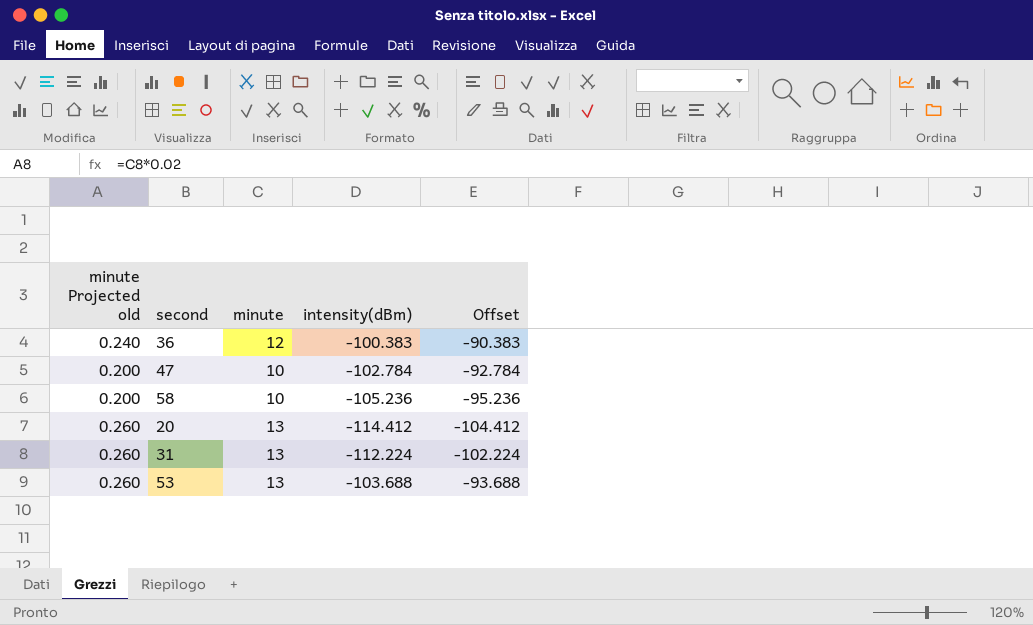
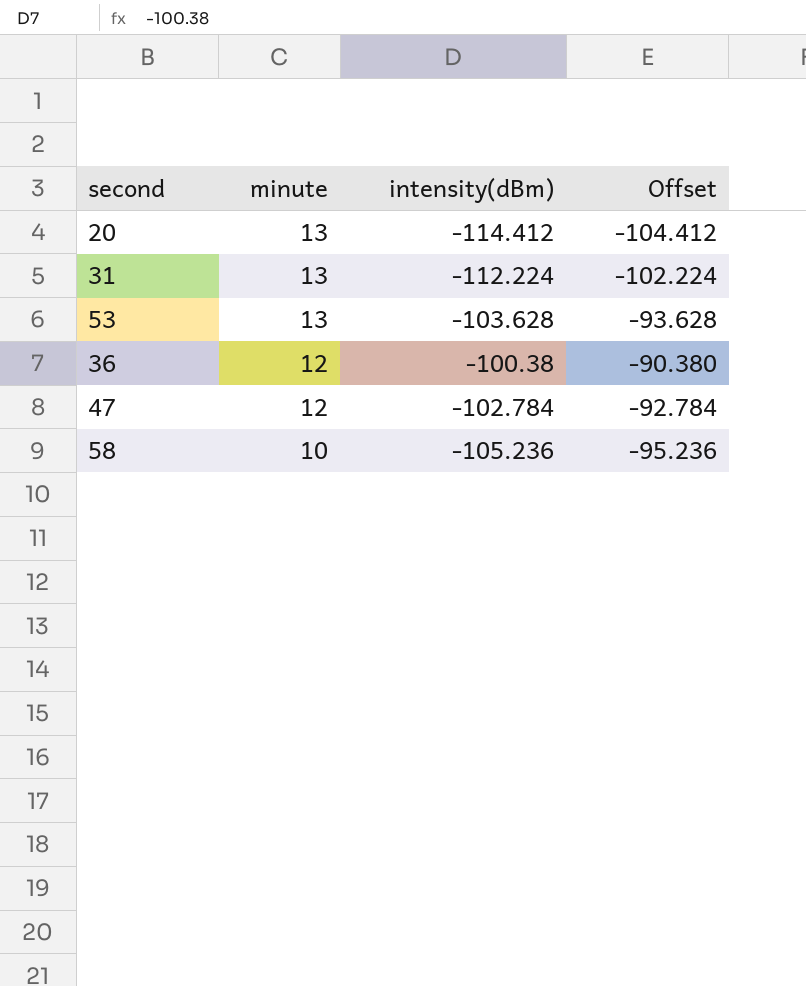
row order: none -> minute descending
column minute Projected old | formula: [minute] * 0.02 -> none
53 | intensity(dBm): -103.688 -> -103.628
53 | Offset: -93.688 -> -93.628
36 | intensity(dBm): -100.383 -> -100.38
36 | Offset: -90.383 -> -90.380
47 | minute: 10 -> 12

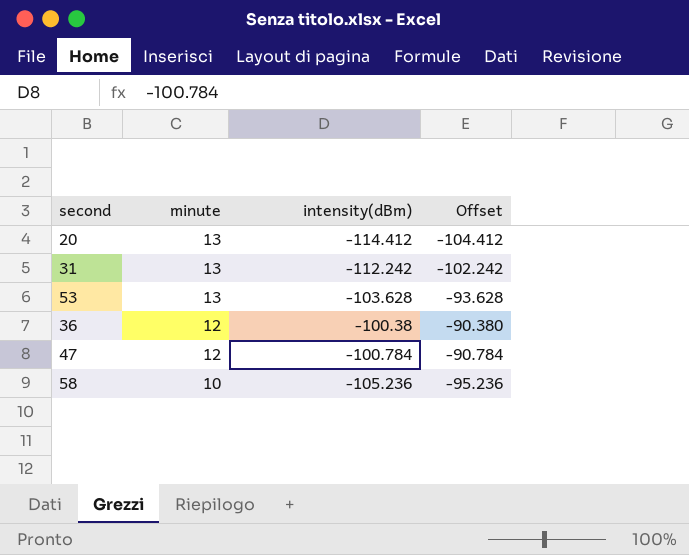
31 | intensity(dBm): -112.224 -> -112.242
31 | Offset: -102.224 -> -102.242
47 | intensity(dBm): -102.784 -> -100.784
47 | Offset: -92.784 -> -90.784

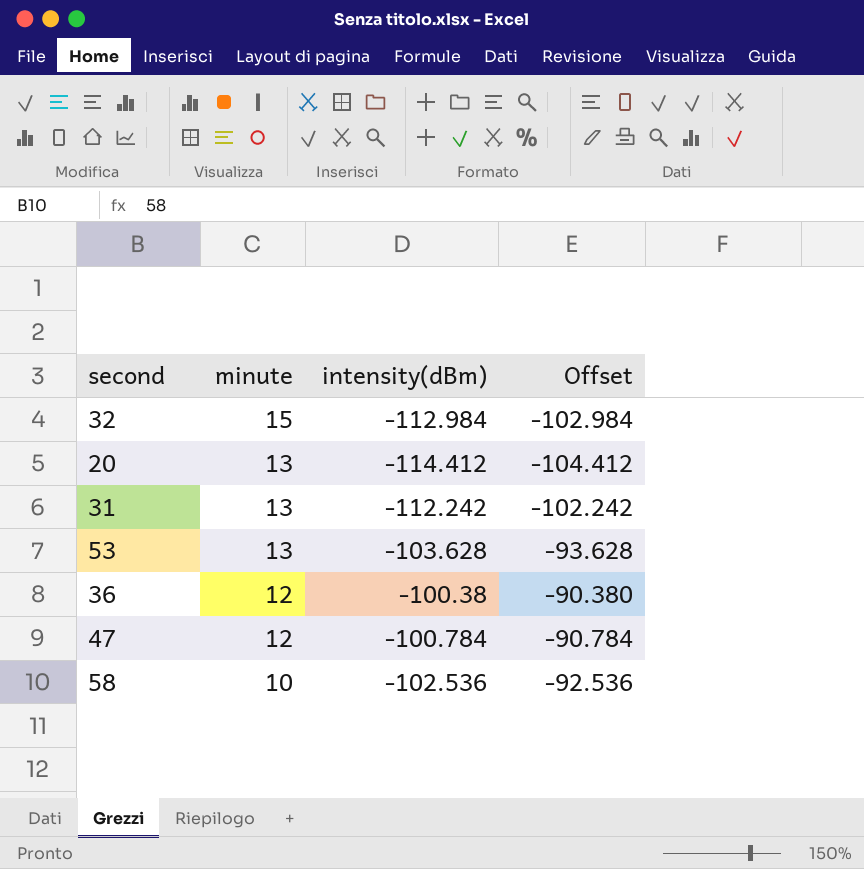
row 32: none -> 15 | -112.984 | -102.984
58 | intensity(dBm): -105.236 -> -102.536
58 | Offset: -95.236 -> -92.536

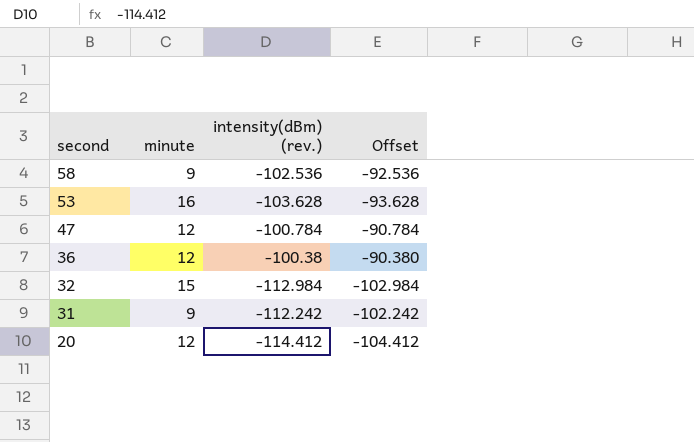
row order: minute descending -> second descending
column name: intensity(dBm) -> intensity(dBm) (rev.)
58 | minute: 10 -> 9
53 | minute: 13 -> 16
31 | minute: 13 -> 9
20 | minute: 13 -> 12

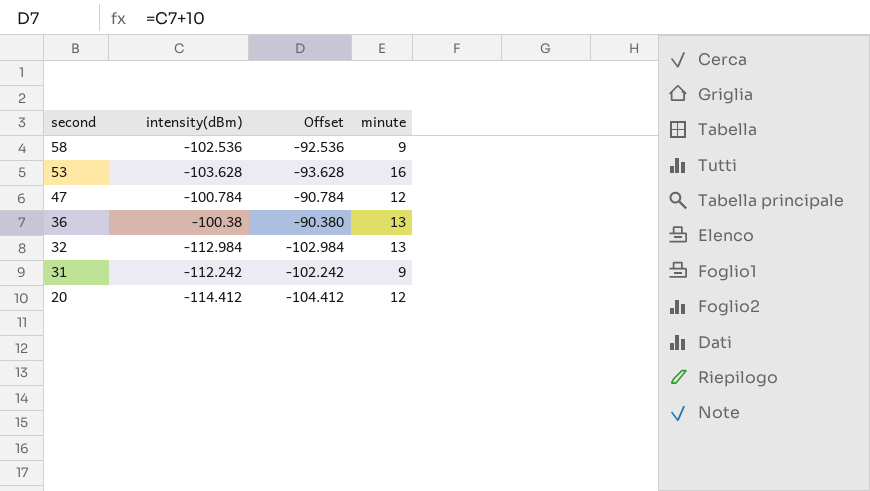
column name: intensity(dBm) (rev.) -> intensity(dBm)
column minute | position: 2 -> 4
36 | minute: 12 -> 13
32 | minute: 15 -> 13

